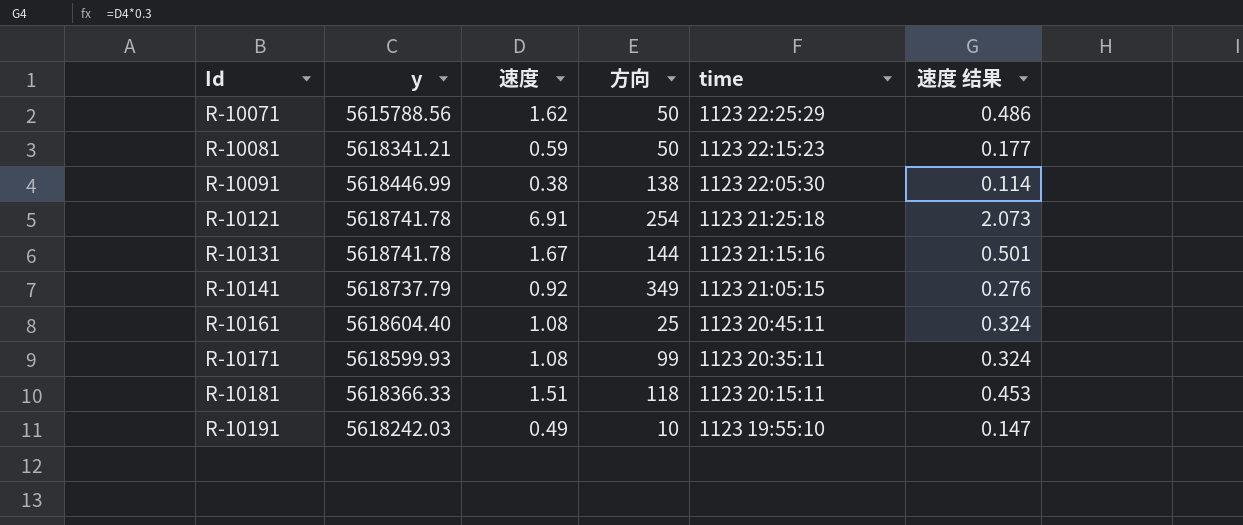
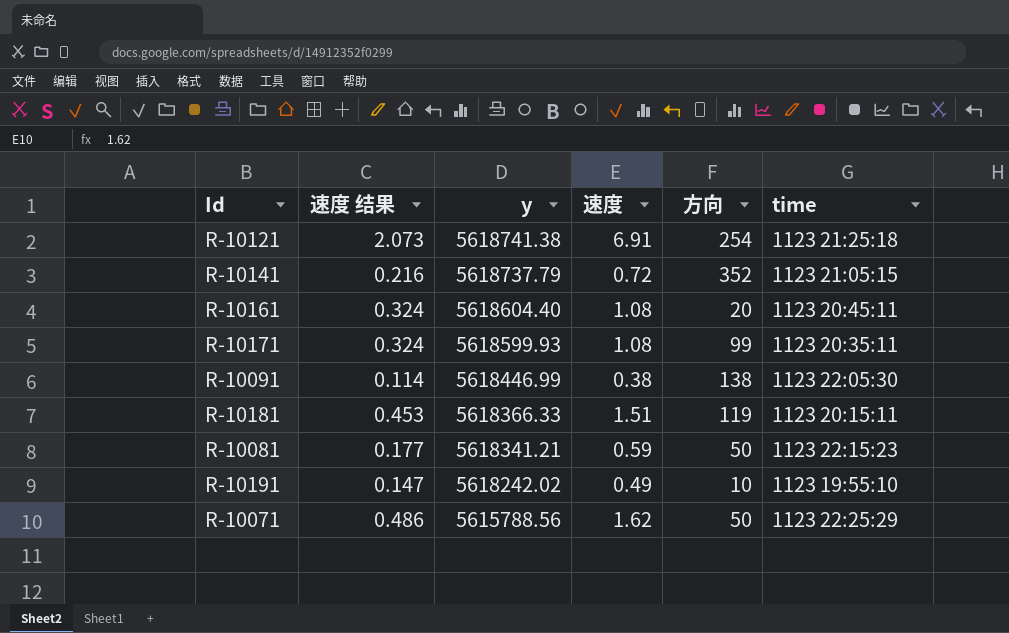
row order: Id ascending -> y descending
column 速度 结果 | position: 6 -> 2
row R-10131: 5618741.78 | 1.67 | 144 | 1123 21:15:16 | 0.501 -> none
R-10121 | y: 5618741.78 -> 5618741.38
R-10141 | 速度 结果: 0.276 -> 0.216
R-10141 | 速度: 0.92 -> 0.72
R-10141 | 方向: 349 -> 352
R-10161 | 方向: 25 -> 20
R-10181 | 方向: 118 -> 119
R-10191 | y: 5618242.03 -> 5618242.02

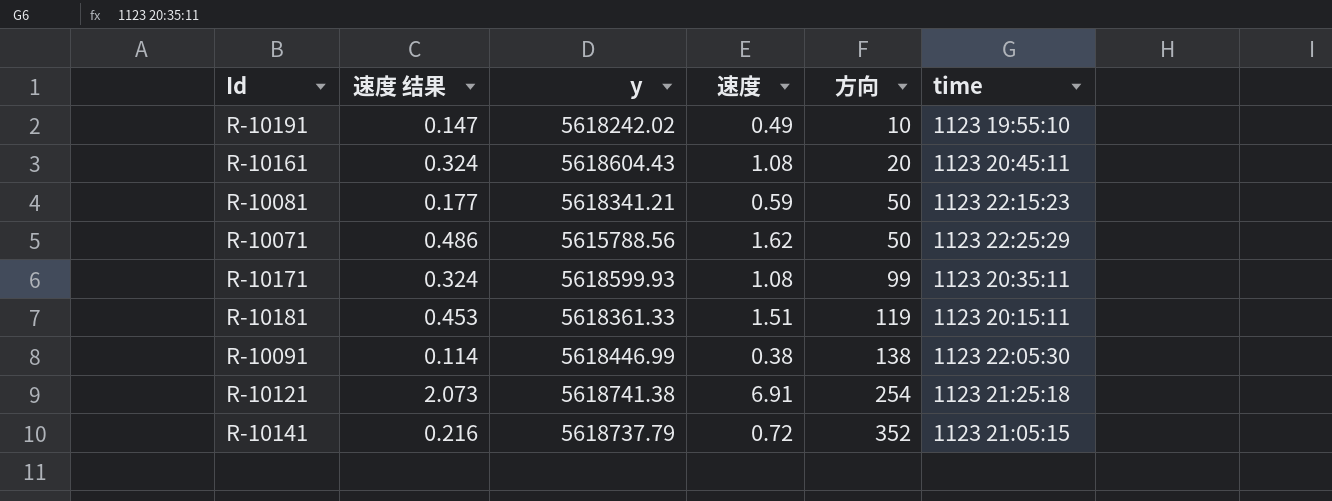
row order: y descending -> 方向 ascending
R-10161 | y: 5618604.40 -> 5618604.43
R-10181 | y: 5618366.33 -> 5618361.33

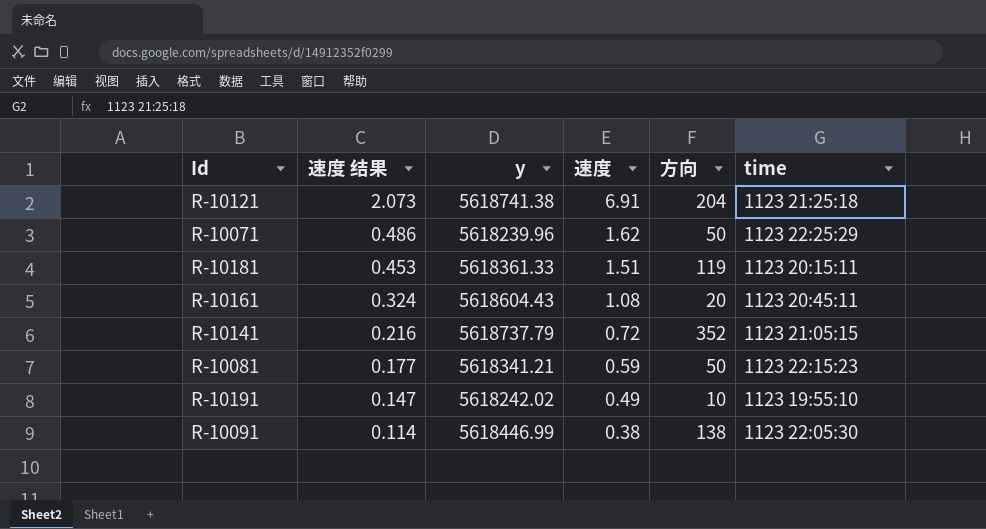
row order: 方向 ascending -> 速度 结果 descending
row R-10171: 0.324 | 5618599.93 | 1.08 | 99 | 1123 20:35:11 -> none
R-10121 | 方向: 254 -> 204
R-10071 | y: 5615788.56 -> 5618239.96

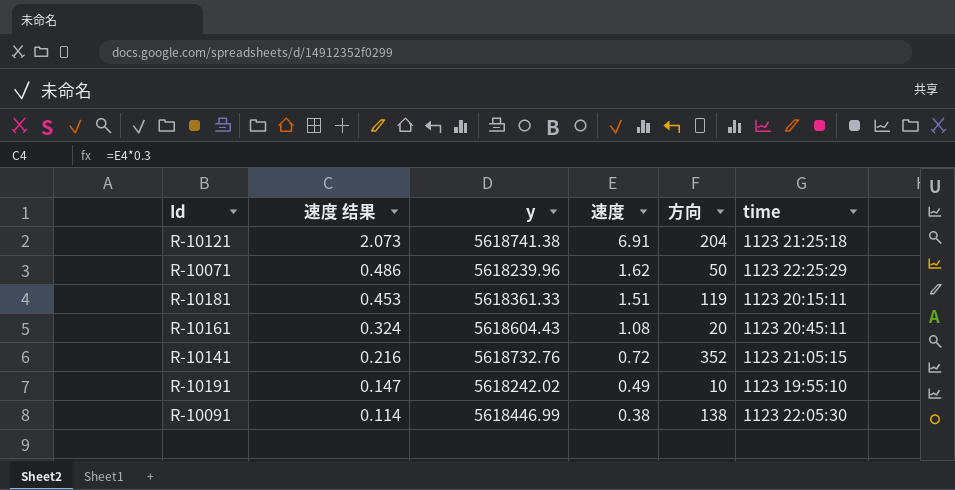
row R-10081: 0.177 | 5618341.21 | 0.59 | 50 | 1123 22:15:23 -> none
R-10141 | y: 5618737.79 -> 5618732.76

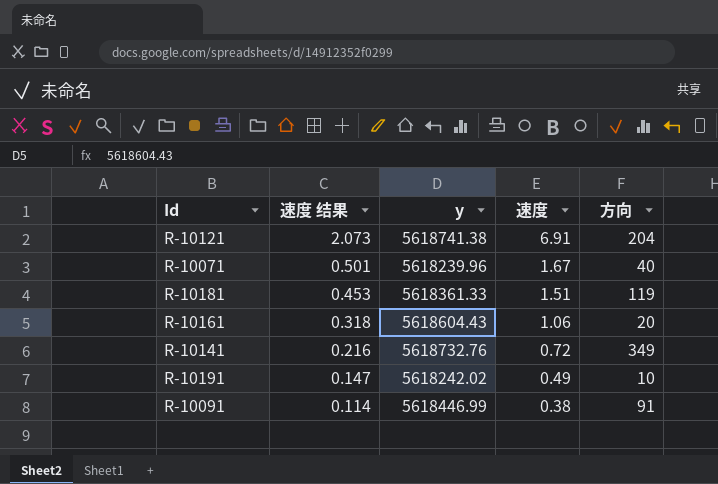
column time | position: 6 -> none
R-10071 | 速度 结果: 0.486 -> 0.501
R-10071 | 速度: 1.62 -> 1.67
R-10071 | 方向: 50 -> 40
R-10161 | 速度 结果: 0.324 -> 0.318
R-10161 | 速度: 1.08 -> 1.06
R-10141 | 方向: 352 -> 349
R-10091 | 方向: 138 -> 91

